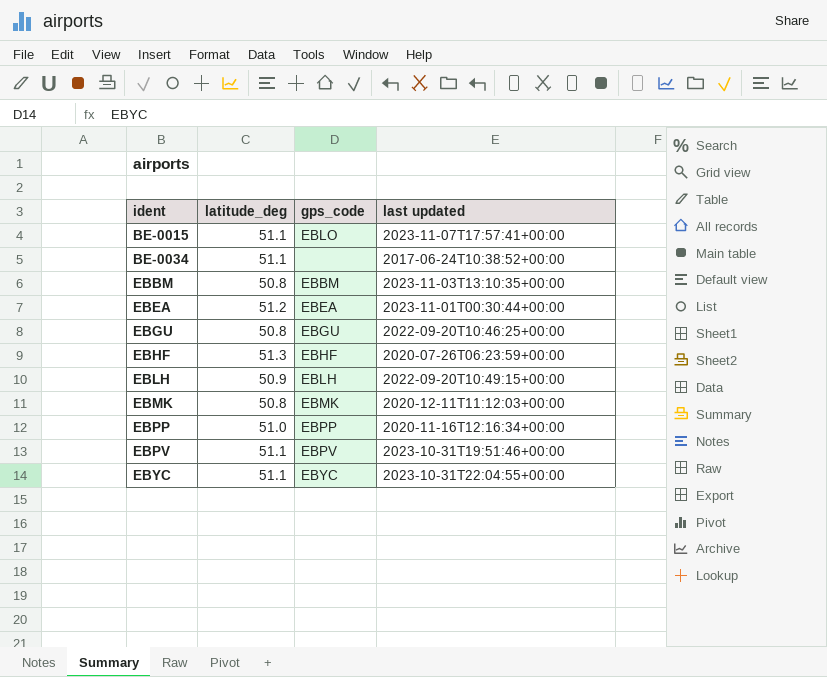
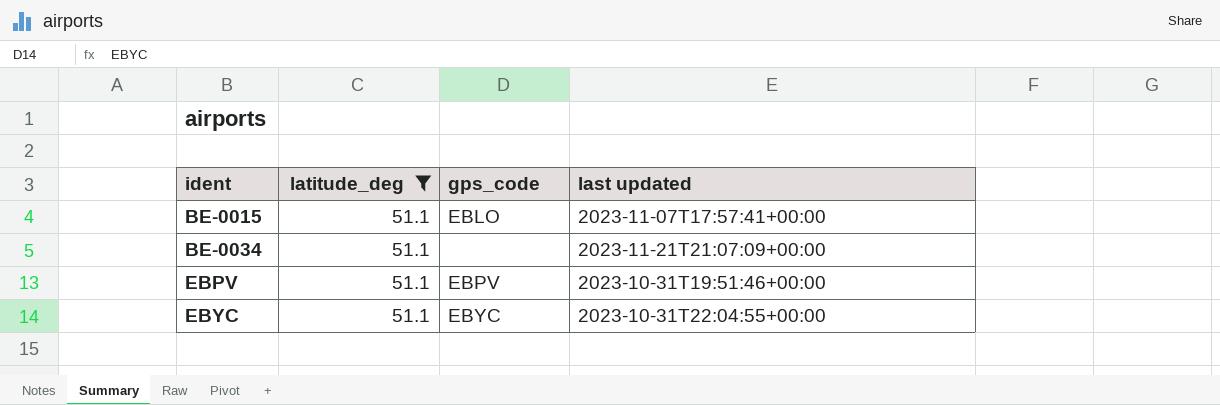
filter: none -> latitude_deg = 51.1
BE-0034 | last updated: 2017-06-24T10:38:52+00:00 -> 2023-11-21T21:07:09+00:00

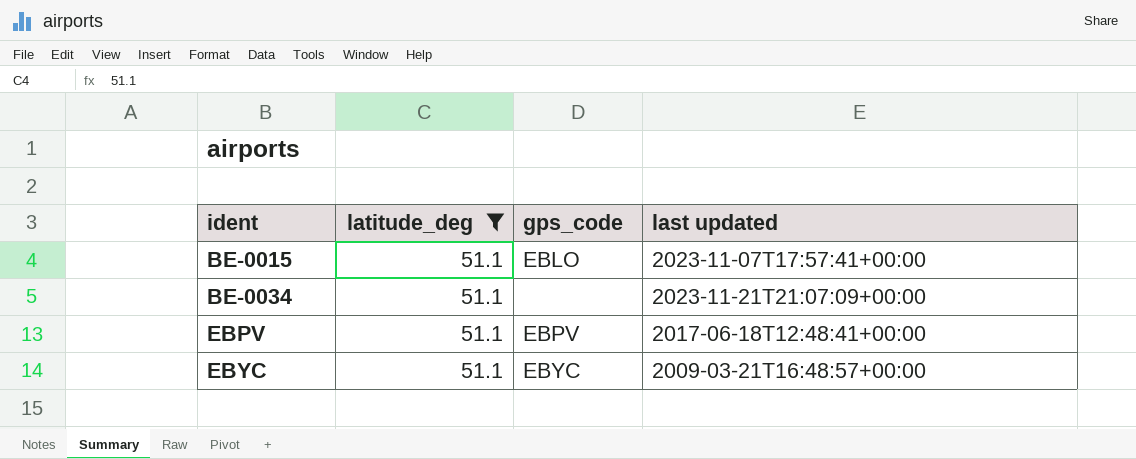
EBPV | last updated: 2023-10-31T19:51:46+00:00 -> 2017-06-18T12:48:41+00:00
EBYC | last updated: 2023-10-31T22:04:55+00:00 -> 2009-03-21T16:48:57+00:00

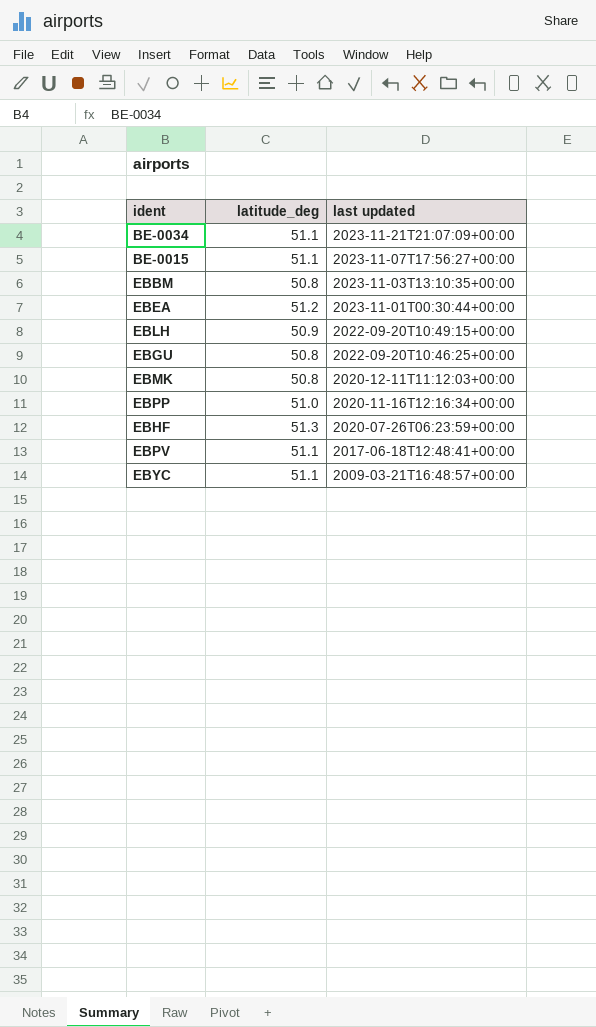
filter: latitude_deg = 51.1 -> none
row order: ident ascending -> last updated descending
column gps_code | position: 3 -> none
BE-0015 | last updated: 2023-11-07T17:57:41+00:00 -> 2023-11-07T17:56:27+00:00

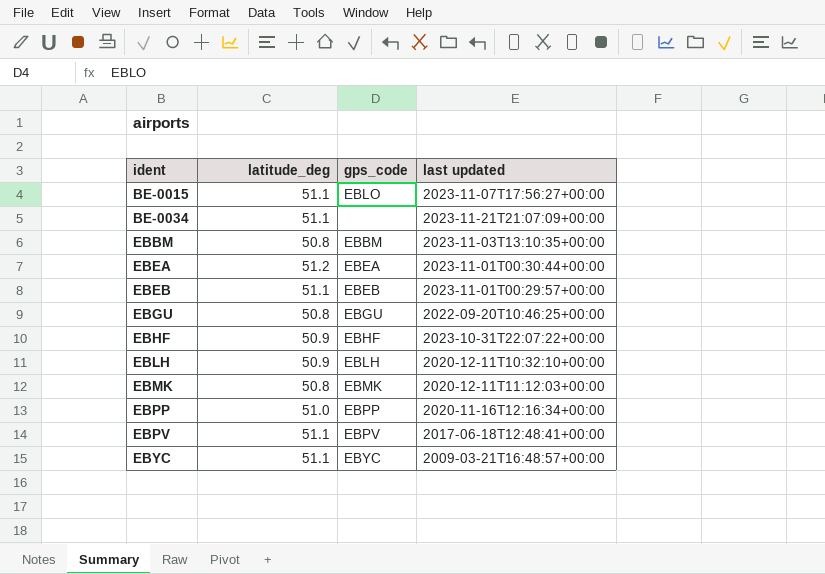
row order: last updated descending -> ident ascending
column gps_code | position: none -> 3
row EBEB: none -> 51.1 | EBEB | 2023-11-01T00:29:57+00:00
EBHF | latitude_deg: 51.3 -> 50.9
EBHF | last updated: 2020-07-26T06:23:59+00:00 -> 2023-10-31T22:07:22+00:00
EBLH | last updated: 2022-09-20T10:49:15+00:00 -> 2020-12-11T10:32:10+00:00

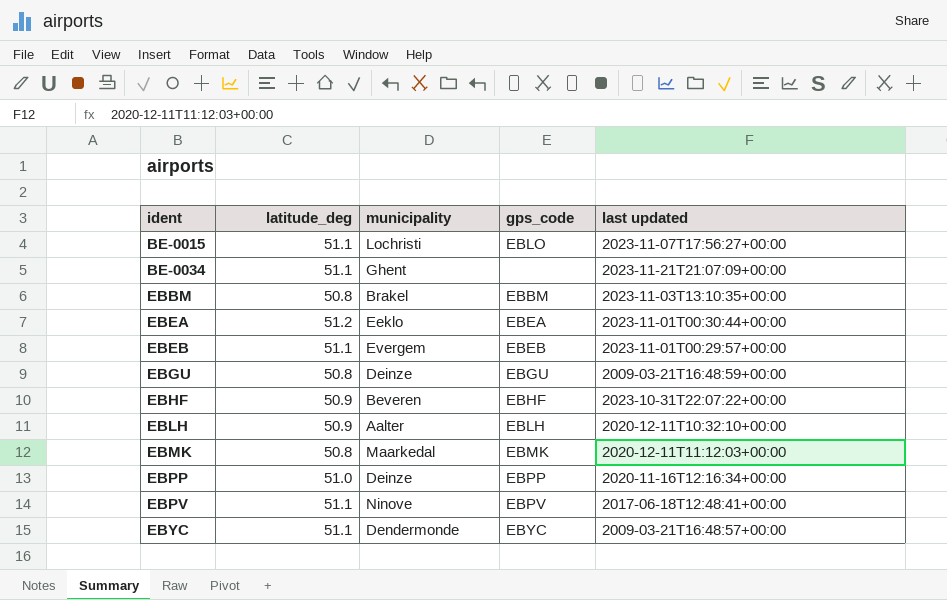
column municipality | position: none -> 3
EBGU | last updated: 2022-09-20T10:46:25+00:00 -> 2009-03-21T16:48:59+00:00

